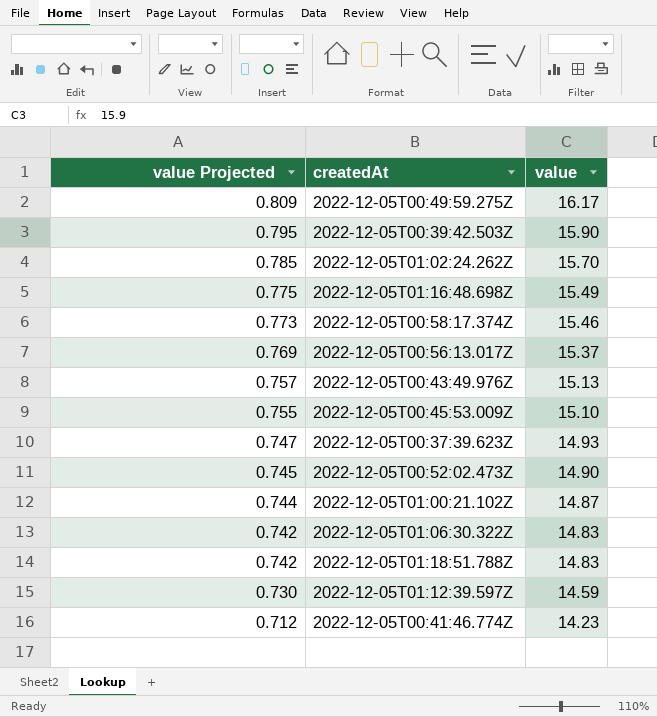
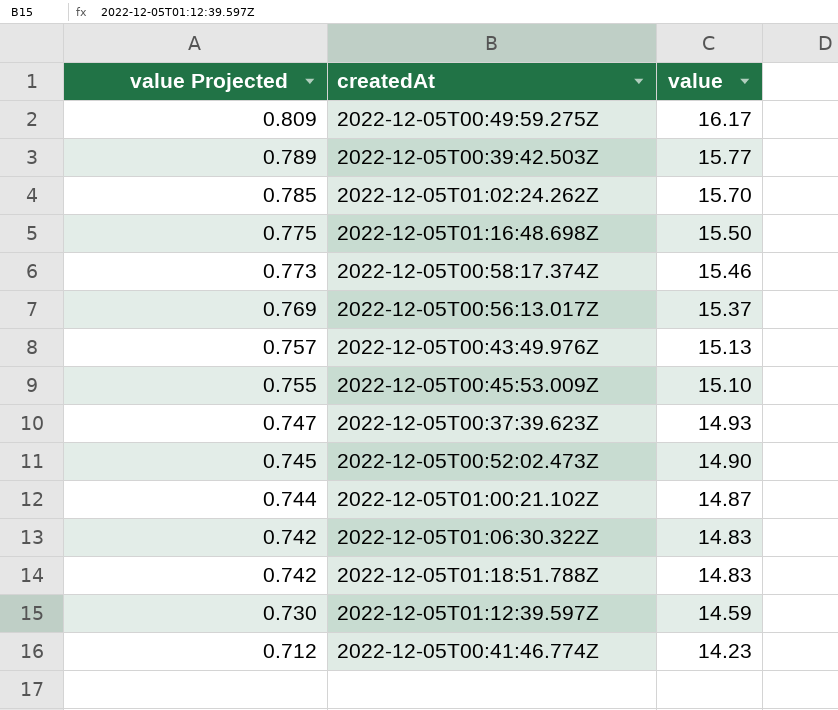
2022-12-05T00:39:42.503Z | value Projected: 0.795 -> 0.789
2022-12-05T00:39:42.503Z | value: 15.90 -> 15.77
2022-12-05T01:16:48.698Z | value: 15.49 -> 15.50

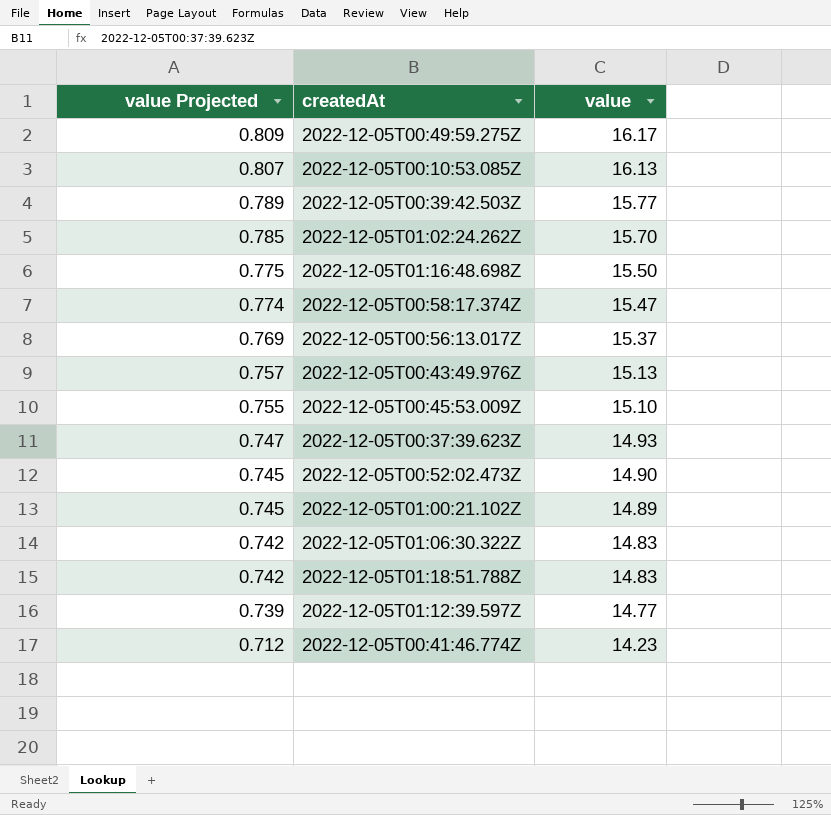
row 2022-12-05T00:10:53.085Z: none -> 0.807 | 16.13
2022-12-05T00:58:17.374Z | value Projected: 0.773 -> 0.774
2022-12-05T00:58:17.374Z | value: 15.46 -> 15.47
2022-12-05T01:00:21.102Z | value Projected: 0.744 -> 0.745
2022-12-05T01:00:21.102Z | value: 14.87 -> 14.89
2022-12-05T01:12:39.597Z | value Projected: 0.730 -> 0.739
2022-12-05T01:12:39.597Z | value: 14.59 -> 14.77

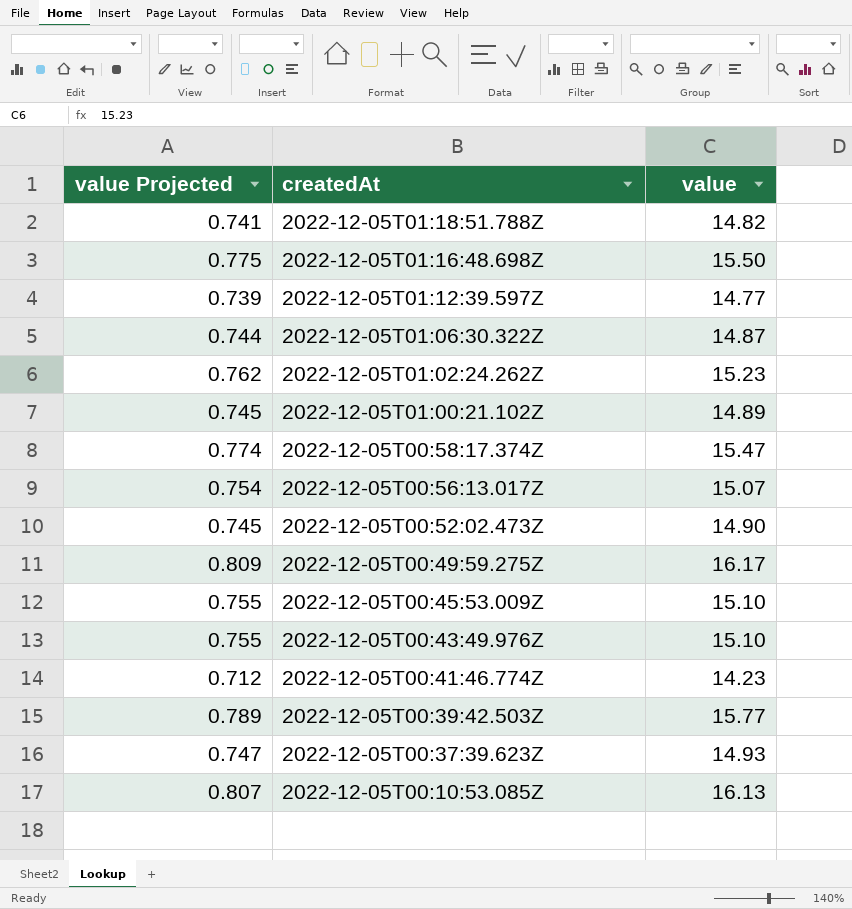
row order: value Projected descending -> createdAt descending
2022-12-05T01:18:51.788Z | value Projected: 0.742 -> 0.741
2022-12-05T01:18:51.788Z | value: 14.83 -> 14.82
2022-12-05T01:06:30.322Z | value Projected: 0.742 -> 0.744
2022-12-05T01:06:30.322Z | value: 14.83 -> 14.87
2022-12-05T01:02:24.262Z | value Projected: 0.785 -> 0.762
2022-12-05T01:02:24.262Z | value: 15.70 -> 15.23
2022-12-05T00:56:13.017Z | value Projected: 0.769 -> 0.754
2022-12-05T00:56:13.017Z | value: 15.37 -> 15.07
2022-12-05T00:43:49.976Z | value Projected: 0.757 -> 0.755
2022-12-05T00:43:49.976Z | value: 15.13 -> 15.10

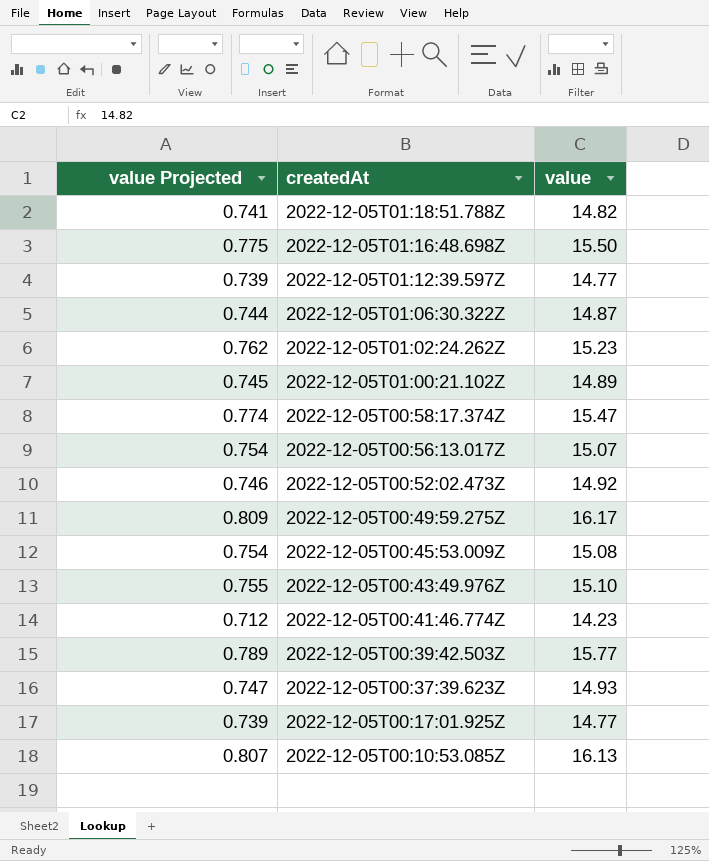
2022-12-05T00:52:02.473Z | value Projected: 0.745 -> 0.746
2022-12-05T00:52:02.473Z | value: 14.90 -> 14.92
2022-12-05T00:45:53.009Z | value Projected: 0.755 -> 0.754
2022-12-05T00:45:53.009Z | value: 15.10 -> 15.08
row 2022-12-05T00:17:01.925Z: none -> 0.739 | 14.77

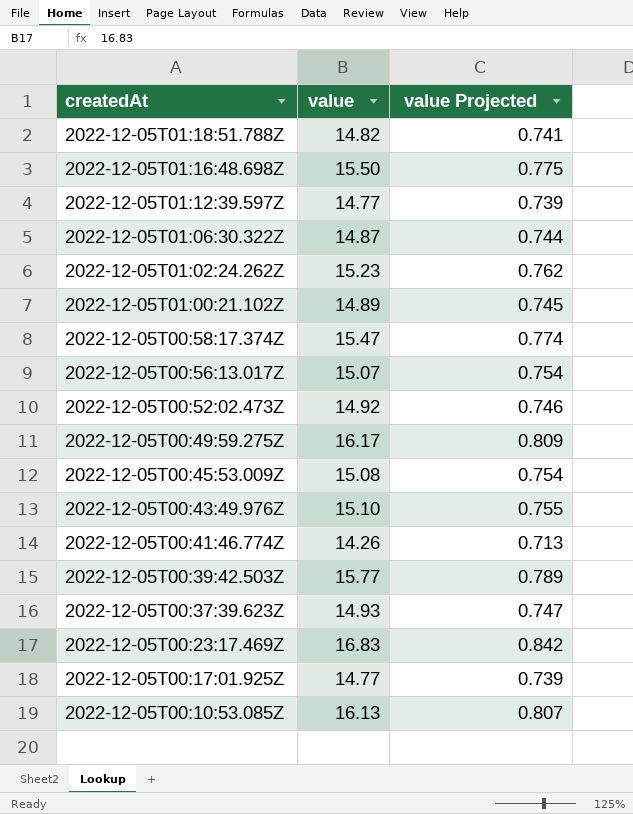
column value Projected | position: 1 -> 3
2022-12-05T00:41:46.774Z | value: 14.23 -> 14.26
2022-12-05T00:41:46.774Z | value Projected: 0.712 -> 0.713
row 2022-12-05T00:23:17.469Z: none -> 16.83 | 0.842

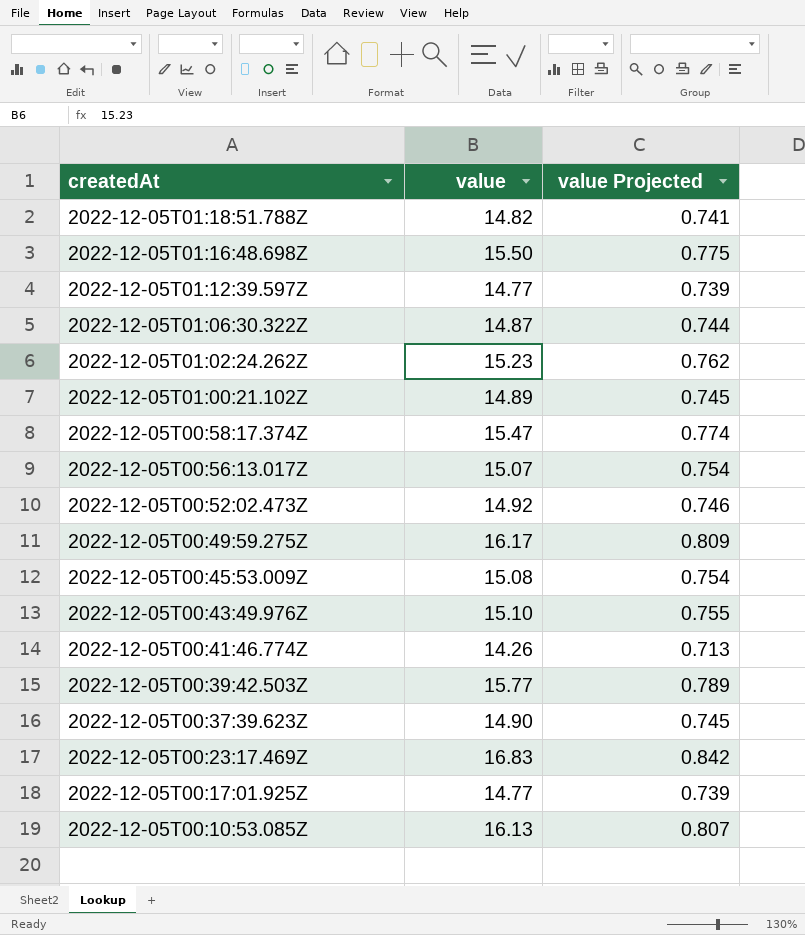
2022-12-05T00:37:39.623Z | value: 14.93 -> 14.90
2022-12-05T00:37:39.623Z | value Projected: 0.747 -> 0.745

